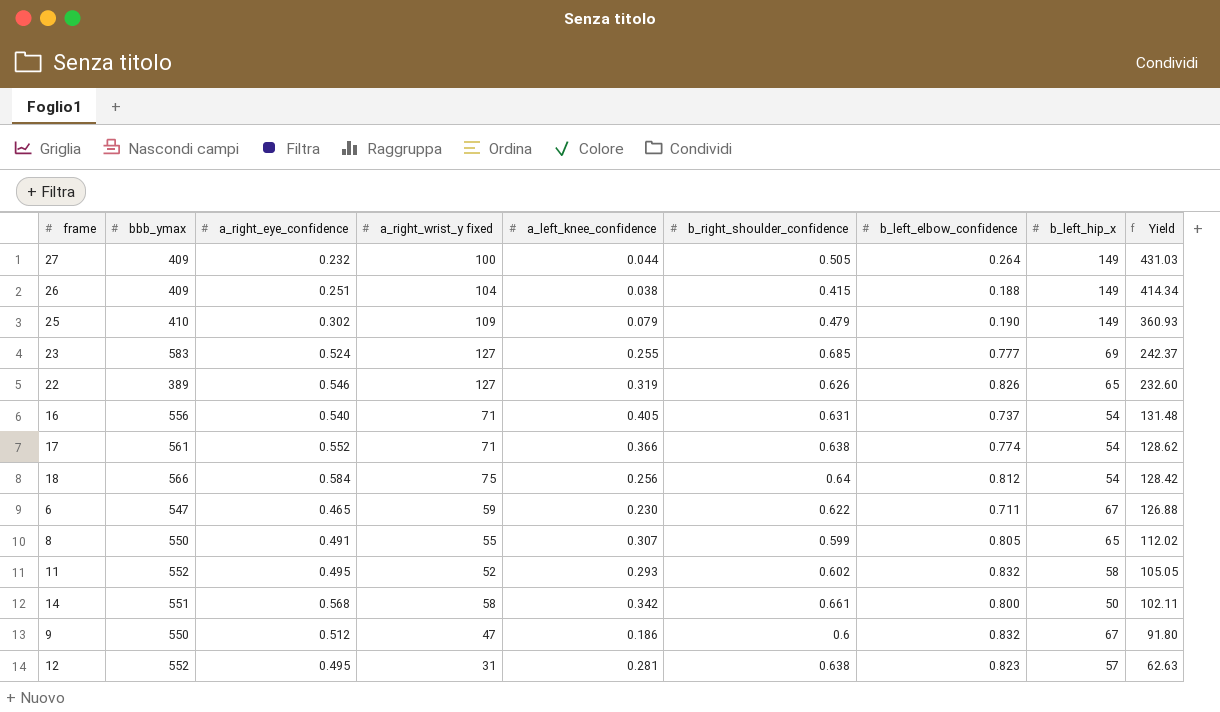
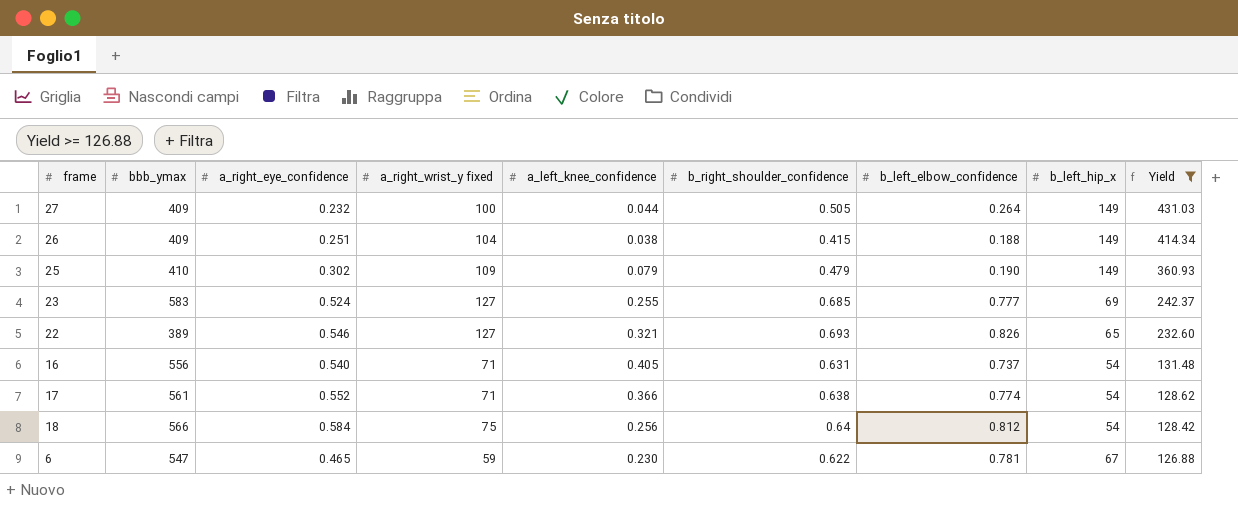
filter: none -> Yield >= 126.88
22 | a_left_knee_confidence: 0.319 -> 0.321
22 | b_right_shoulder_confidence: 0.626 -> 0.693
6 | b_left_elbow_confidence: 0.711 -> 0.781

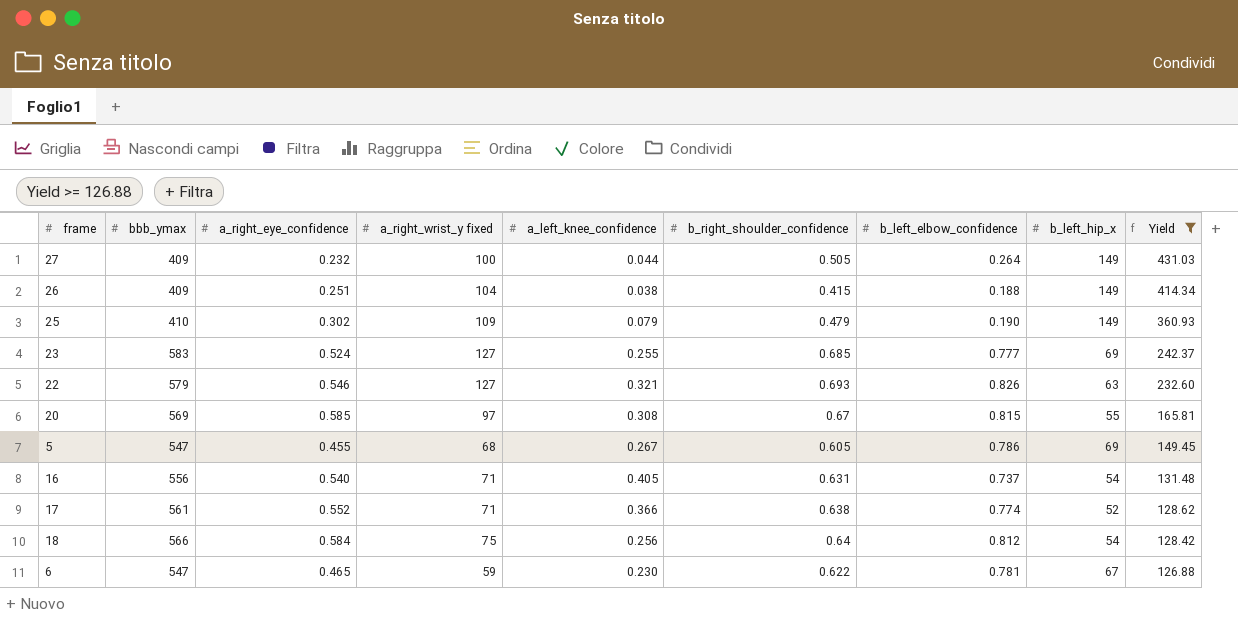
22 | bbb_ymax: 389 -> 579
22 | b_left_hip_x: 65 -> 63
row 20: none -> 569 | 0.585 | 97 | 0.308 | 0.67 | 0.815 | 55 | 165.81
row 5: none -> 547 | 0.455 | 68 | 0.267 | 0.605 | 0.786 | 69 | 149.45
17 | b_left_hip_x: 54 -> 52

